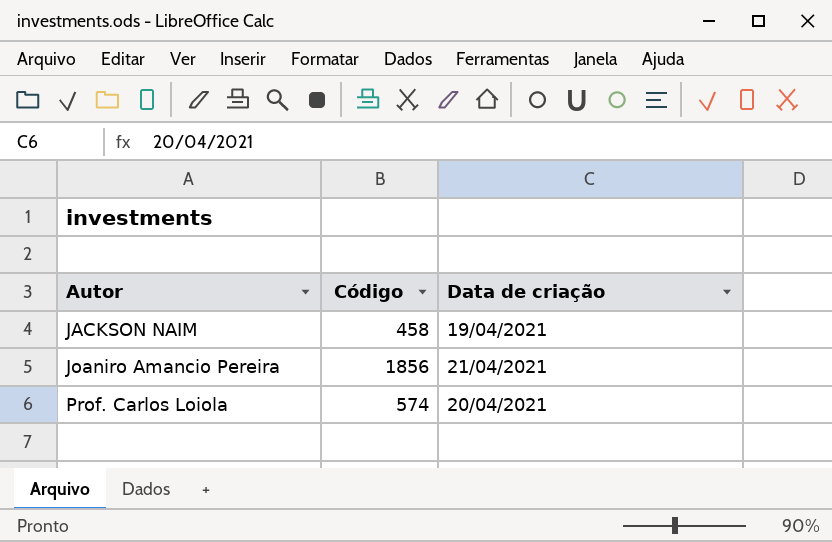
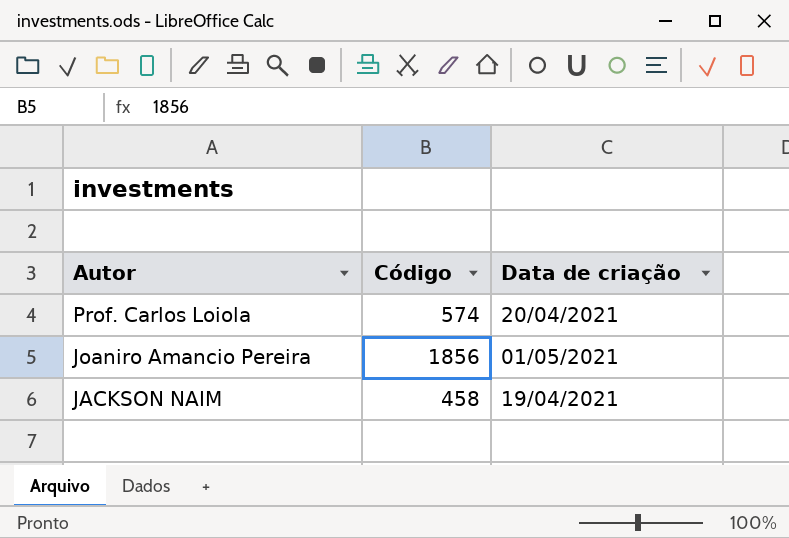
row order: Autor ascending -> Autor descending
Joaniro Amancio Pereira | Data de criação: 21/04/2021 -> 01/05/2021

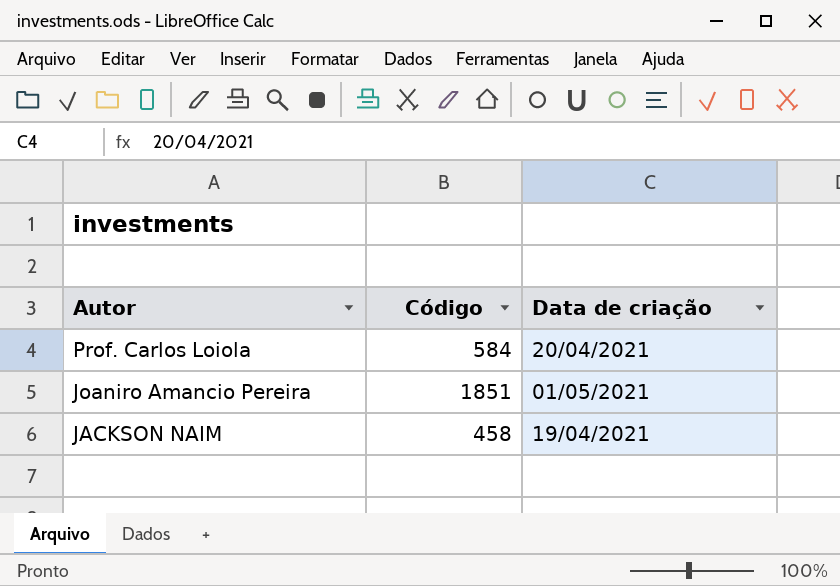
Prof. Carlos Loiola | Código: 574 -> 584
Joaniro Amancio Pereira | Código: 1856 -> 1851

